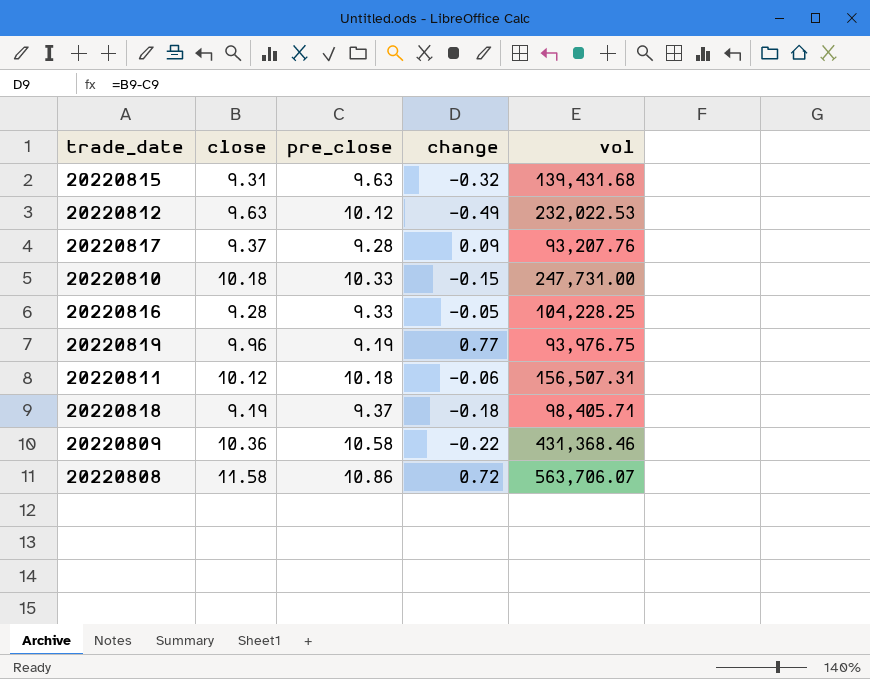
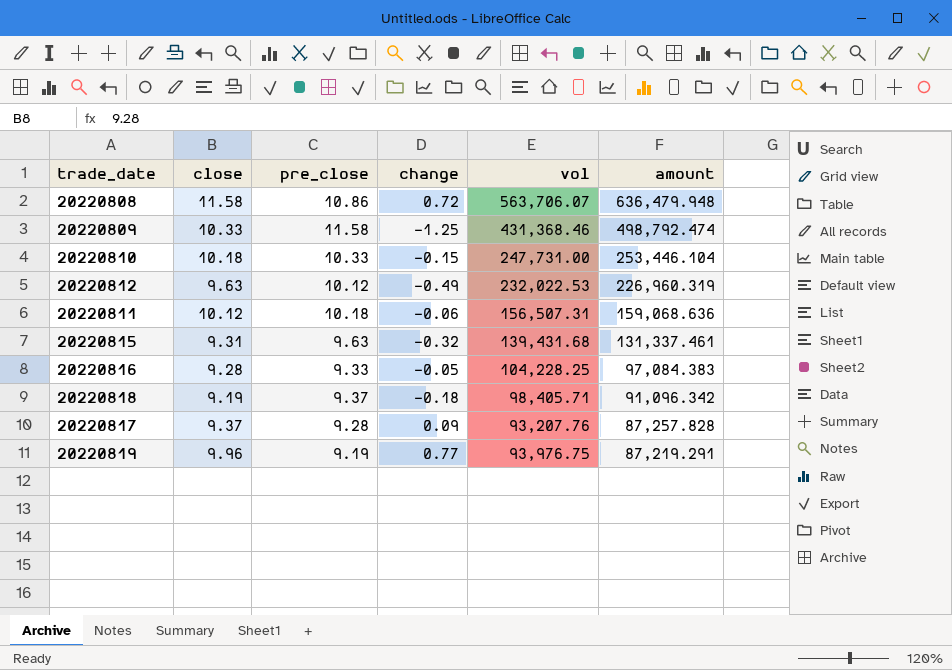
row order: none -> amount descending
column amount | position: none -> 6
20220809 | close: 10.36 -> 10.33
20220809 | pre_close: 10.58 -> 11.58
20220809 | change: -0.22 -> -1.25

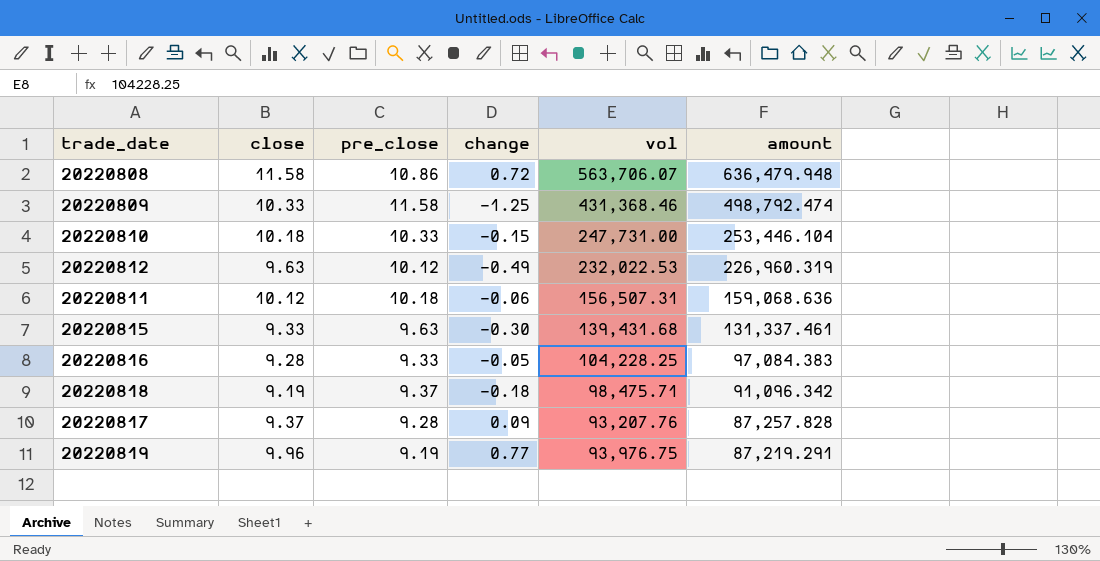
20220815 | close: 9.31 -> 9.33
20220815 | change: -0.32 -> -0.30
20220818 | vol: 98,405.71 -> 98,475.71

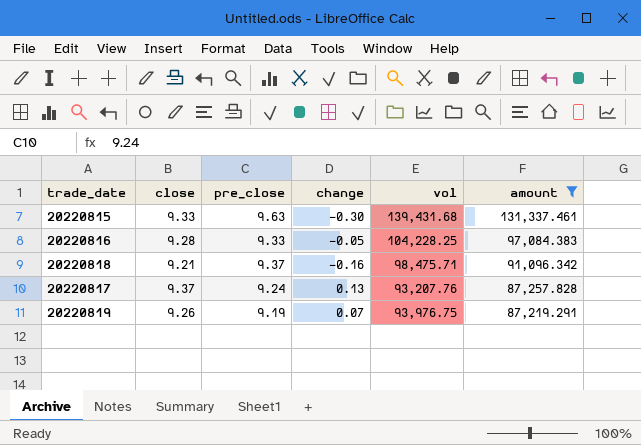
filter: none -> amount <= 131,337.461
20220818 | close: 9.19 -> 9.21
20220818 | change: -0.18 -> -0.16
20220817 | pre_close: 9.28 -> 9.24
20220817 | change: 0.09 -> 0.13
20220819 | close: 9.96 -> 9.26
20220819 | change: 0.77 -> 0.07

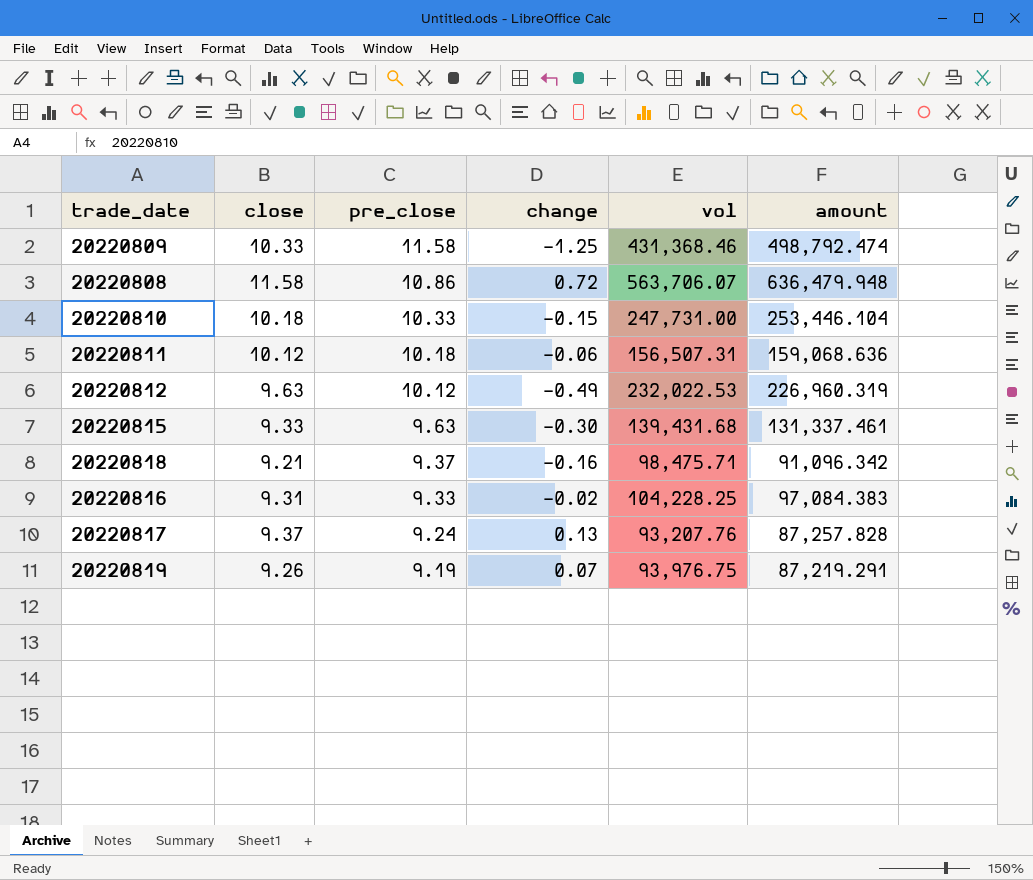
filter: amount <= 131,337.461 -> none
row order: amount descending -> pre_close descending
20220816 | close: 9.28 -> 9.31
20220816 | change: -0.05 -> -0.02

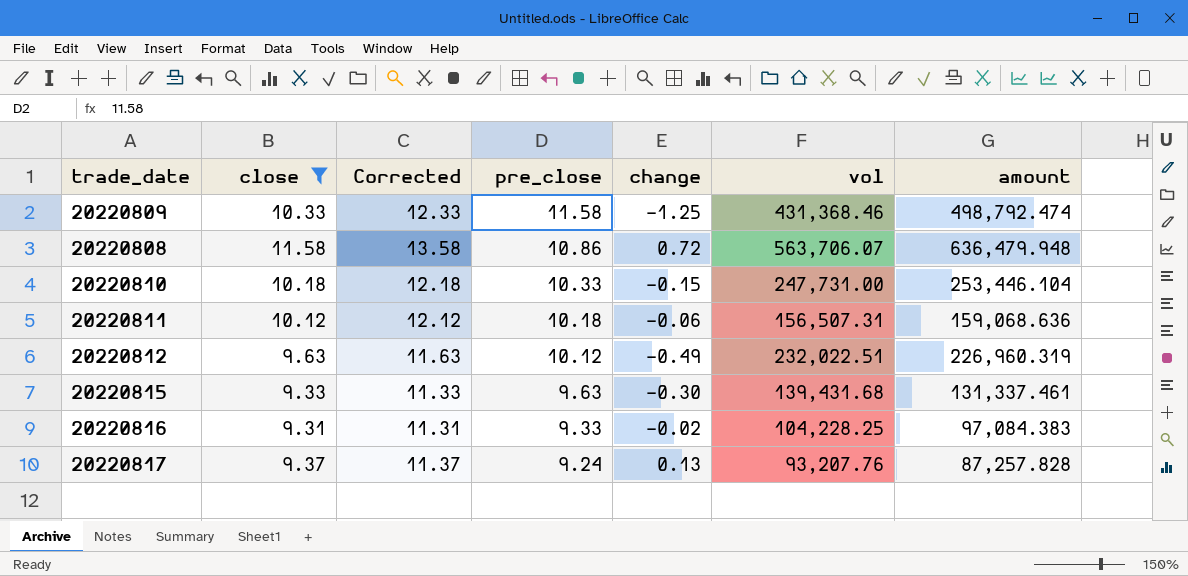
filter: none -> close >= 9.31
column Corrected | formula: none -> [close] + 2
20220812 | vol: 232,022.53 -> 232,022.51

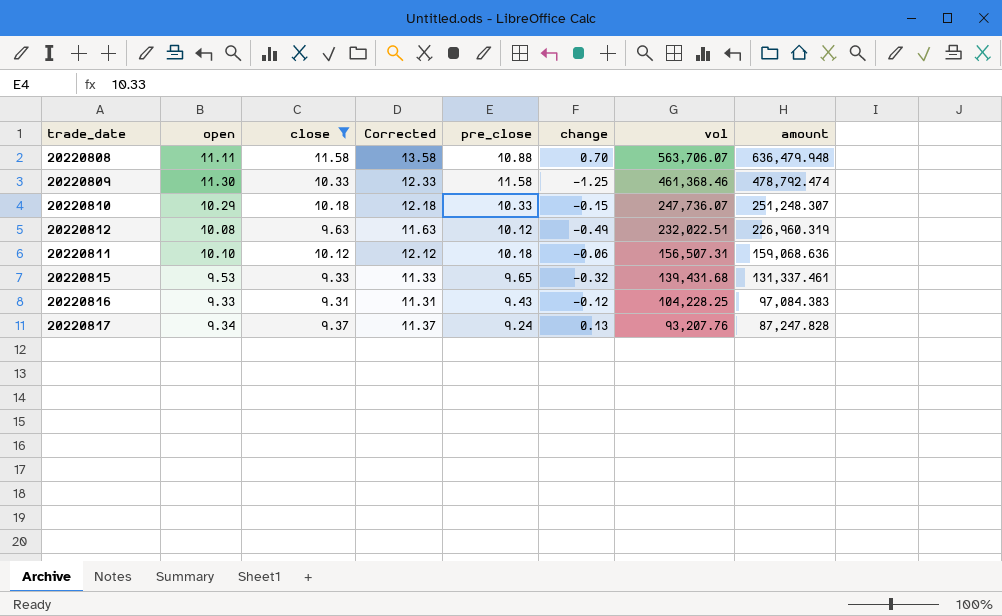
row order: pre_close descending -> vol descending
column open | position: none -> 2
20220808 | pre_close: 10.86 -> 10.88
20220808 | change: 0.72 -> 0.70
20220809 | vol: 431,368.46 -> 461,368.46
20220809 | amount: 498,792.474 -> 478,792.474
20220810 | vol: 247,731.00 -> 247,736.07
20220810 | amount: 253,446.104 -> 251,248.307
20220815 | pre_close: 9.63 -> 9.65
20220815 | change: -0.30 -> -0.32
20220816 | pre_close: 9.33 -> 9.43
20220816 | change: -0.02 -> -0.12
20220817 | amount: 87,257.828 -> 87,247.828

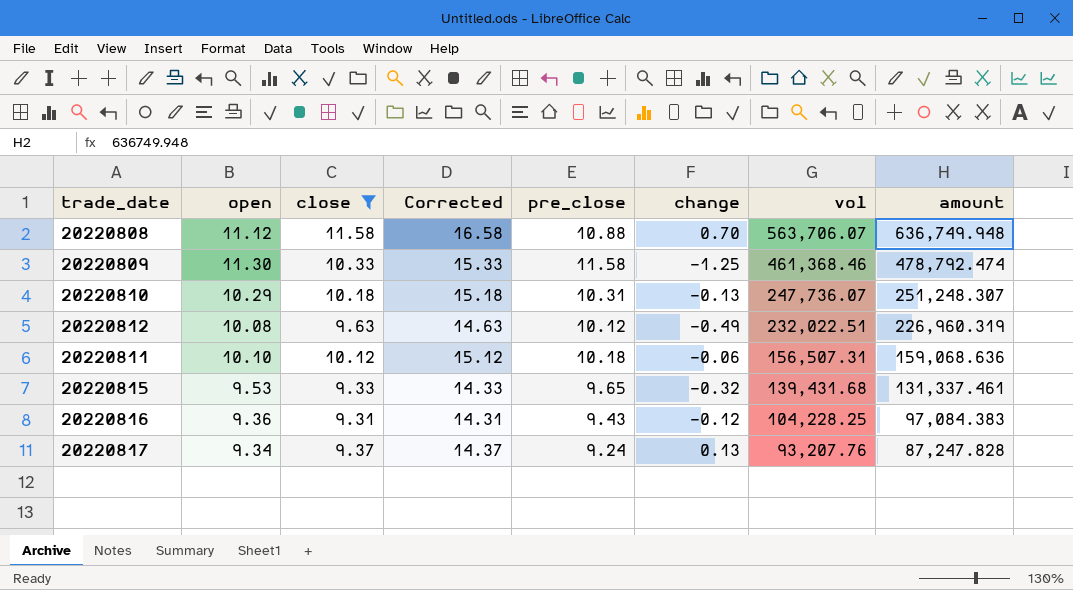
column Corrected | formula: [close] + 2 -> [close] + 5
20220808 | open: 11.11 -> 11.12
20220808 | amount: 636,479.948 -> 636,749.948
20220810 | pre_close: 10.33 -> 10.31
20220810 | change: -0.15 -> -0.13
20220816 | open: 9.33 -> 9.36

